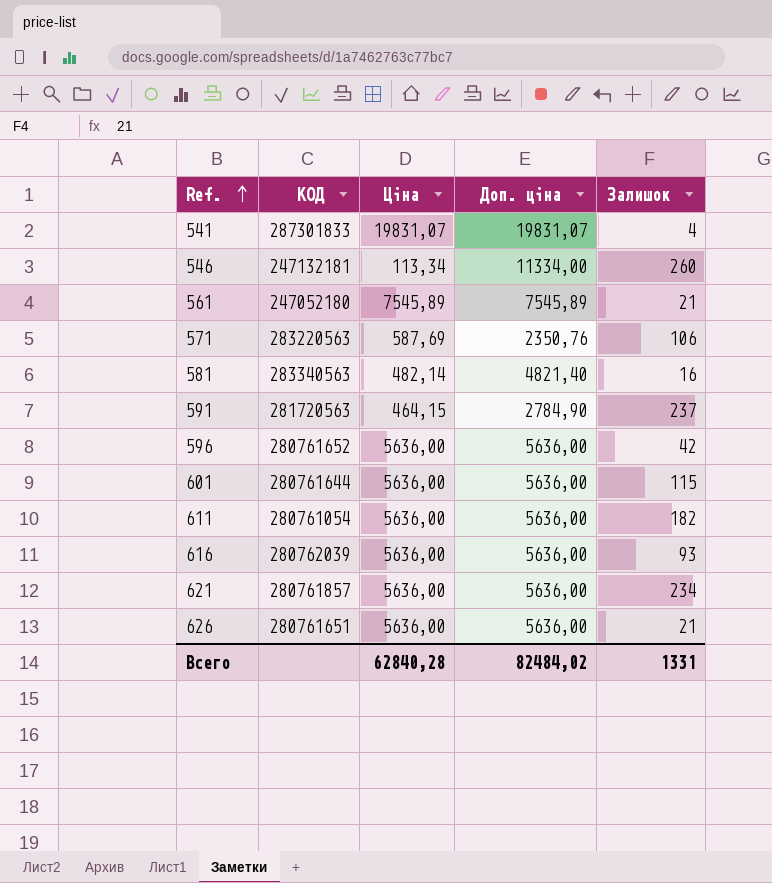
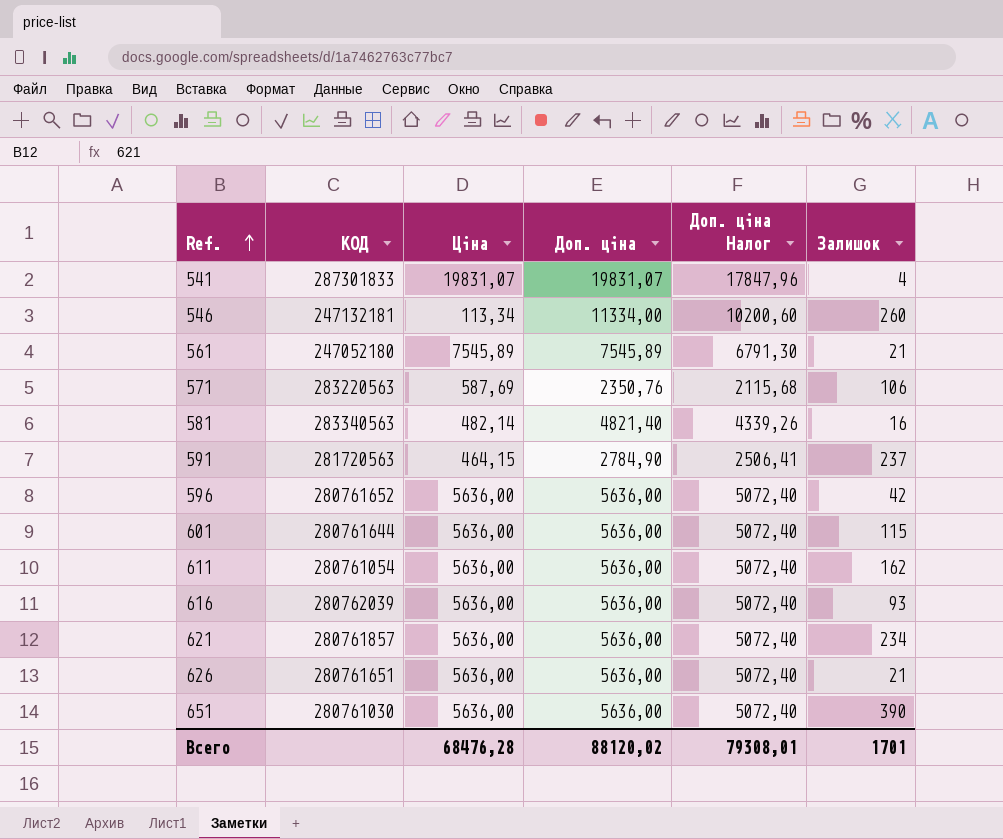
column Доп. ціна Налог | formula: none -> [Доп. ціна] * 0,9
611 | Залишок: 182 -> 162
row 651: none -> 280761030 | 5636,00 | 5636,00 | 5072,40 | 390
Всего | Ціна: 62840,28 -> 68476,28
Всего | Доп. ціна: 82484,02 -> 88120,02
Всего | Залишок: 1331 -> 1701

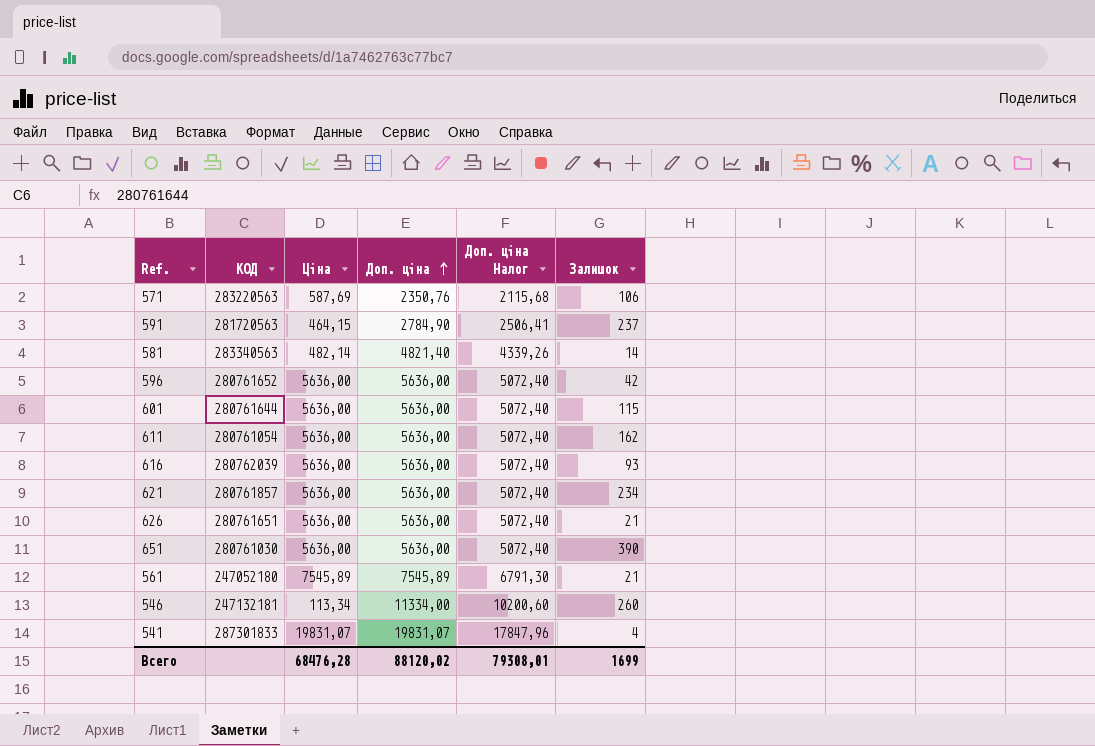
row order: Ref. ascending -> Доп. ціна ascending
581 | Залишок: 16 -> 14
Всего | Залишок: 1701 -> 1699

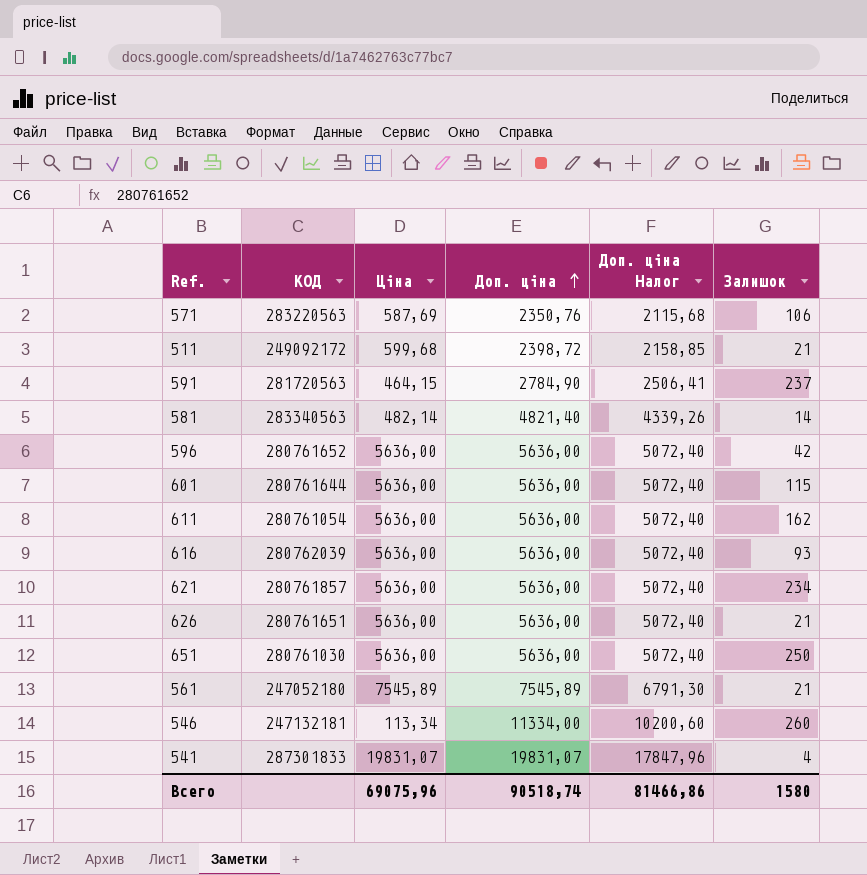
row 511: none -> 249092172 | 599,68 | 2398,72 | 2158,85 | 21
651 | Залишок: 390 -> 250
Всего | Ціна: 68476,28 -> 69075,96
Всего | Доп. ціна: 88120,02 -> 90518,74
Всего | Доп. ціна Налог: 79308,01 -> 81466,86
Всего | Залишок: 1699 -> 1580

